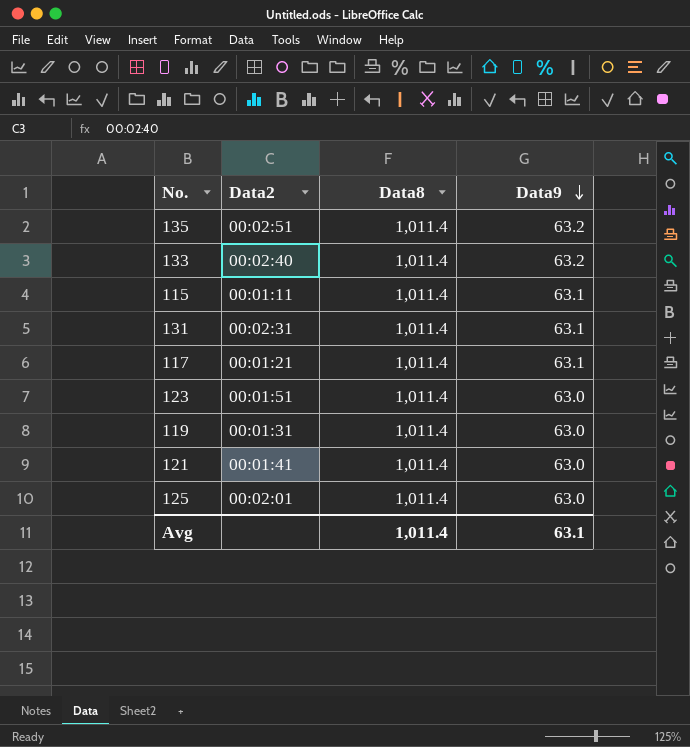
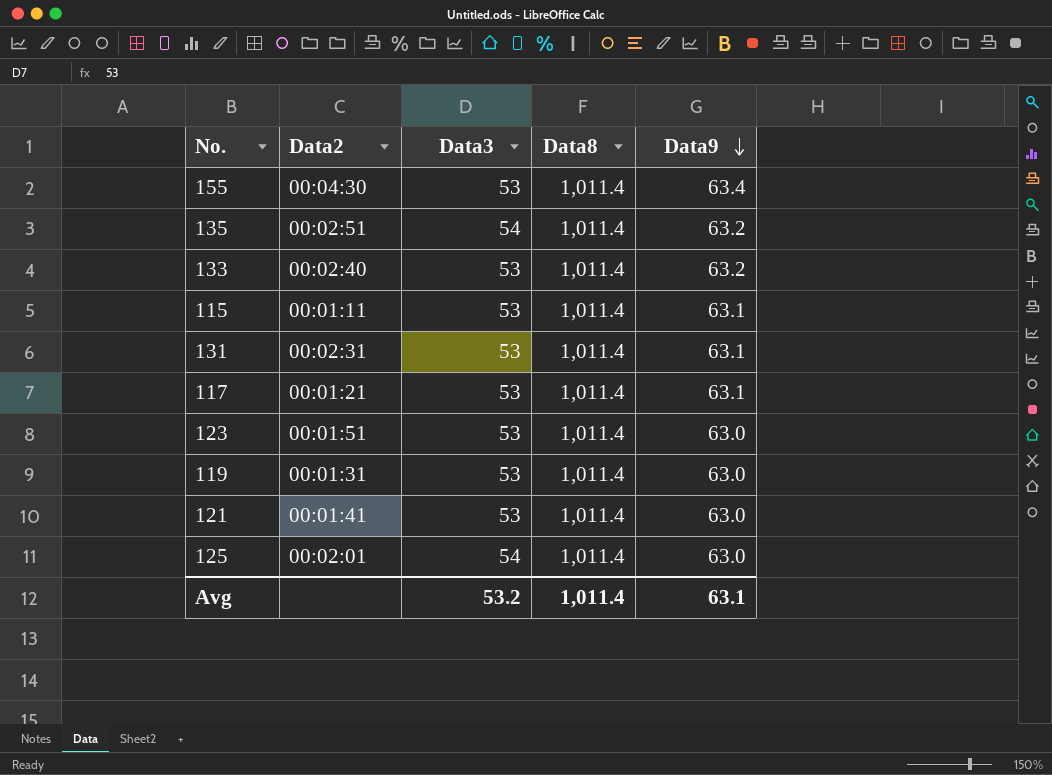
column Data3 | position: none -> 3
row 155: none -> 00:04:30 | 53 | 1,011.4 | 63.4

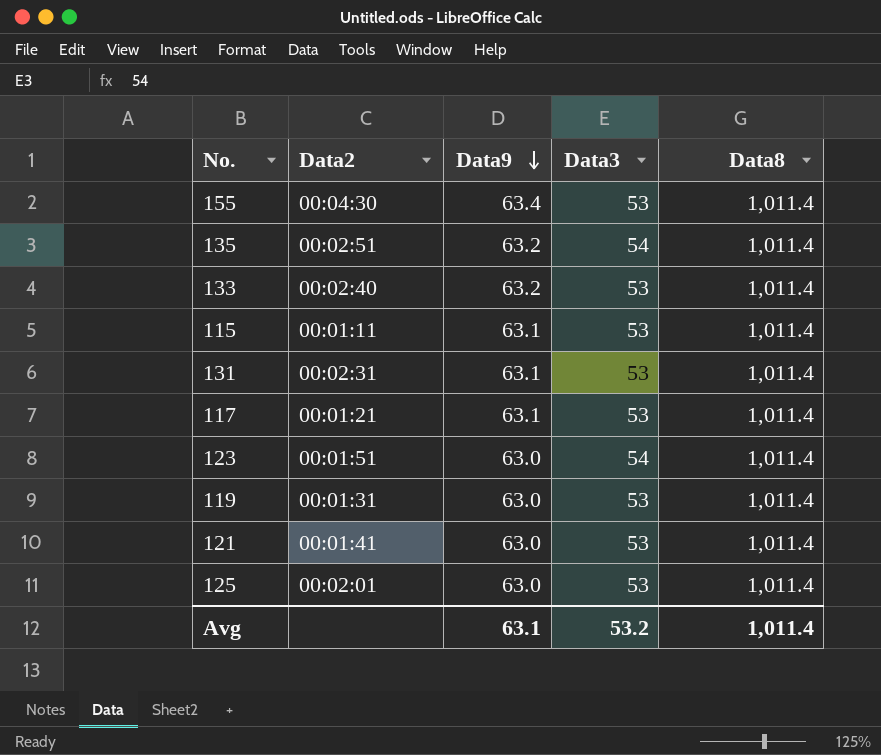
column Data9 | position: 5 -> 3
123 | Data3: 53 -> 54
125 | Data3: 54 -> 53

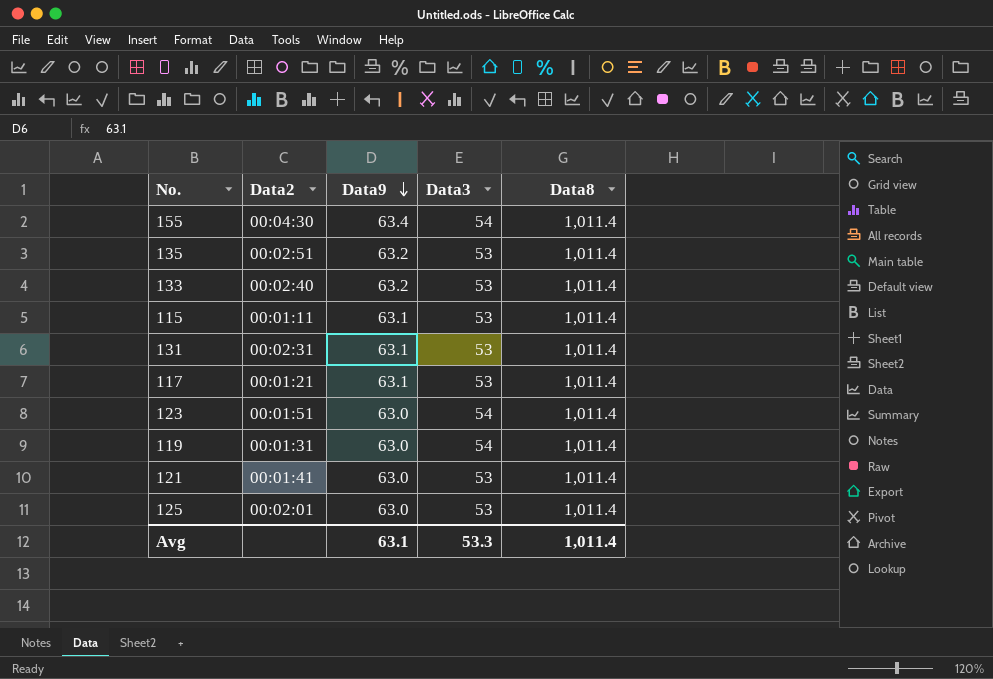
155 | Data3: 53 -> 54
135 | Data3: 54 -> 53
119 | Data3: 53 -> 54
Avg | Data3: 53.2 -> 53.3

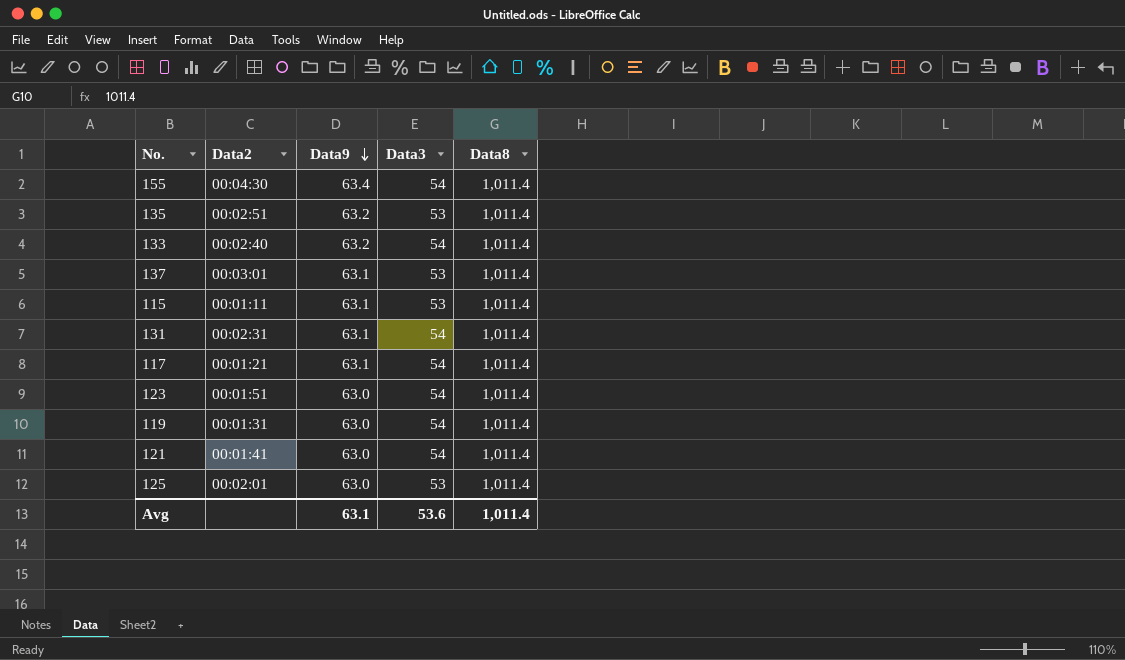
133 | Data3: 53 -> 54
row 137: none -> 00:03:01 | 63.1 | 53 | 1,011.4
131 | Data3: 53 -> 54
117 | Data3: 53 -> 54
121 | Data3: 53 -> 54
Avg | Data3: 53.3 -> 53.6

